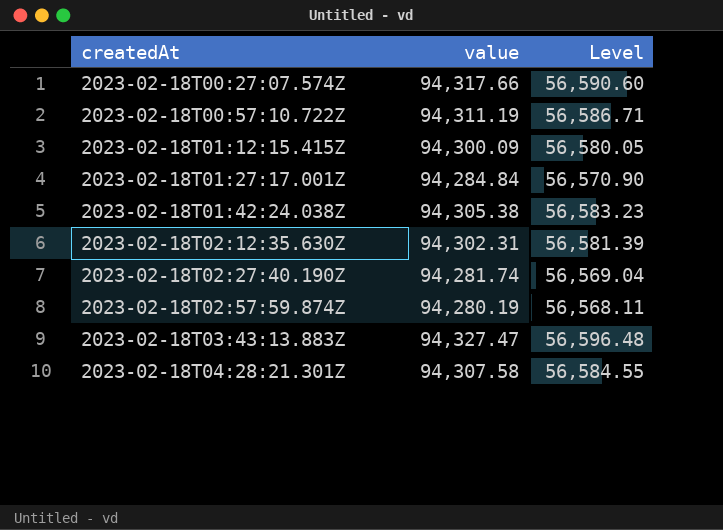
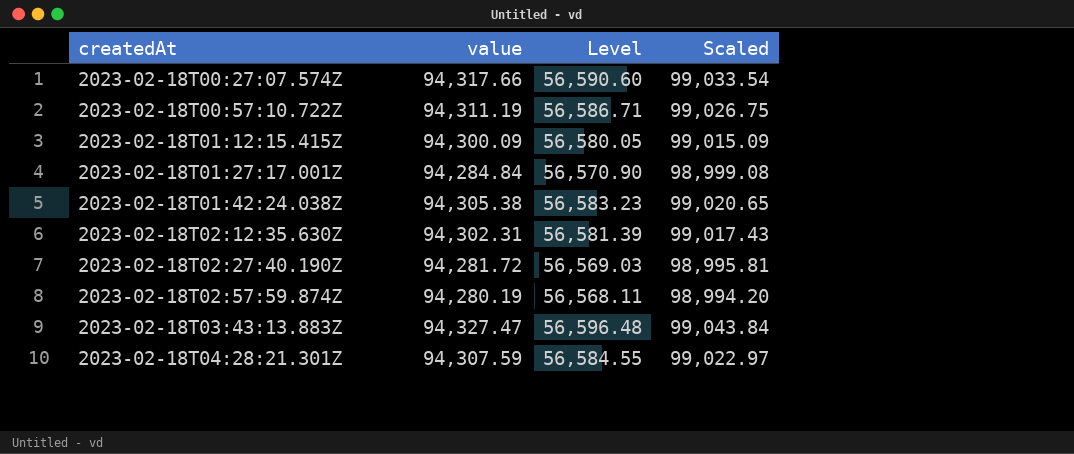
column Scaled | formula: none -> [value] * 1.05
2023-02-18T02:27:40.190Z | value: 94,281.74 -> 94,281.72
2023-02-18T02:27:40.190Z | Level: 56,569.04 -> 56,569.03
2023-02-18T04:28:21.301Z | value: 94,307.58 -> 94,307.59

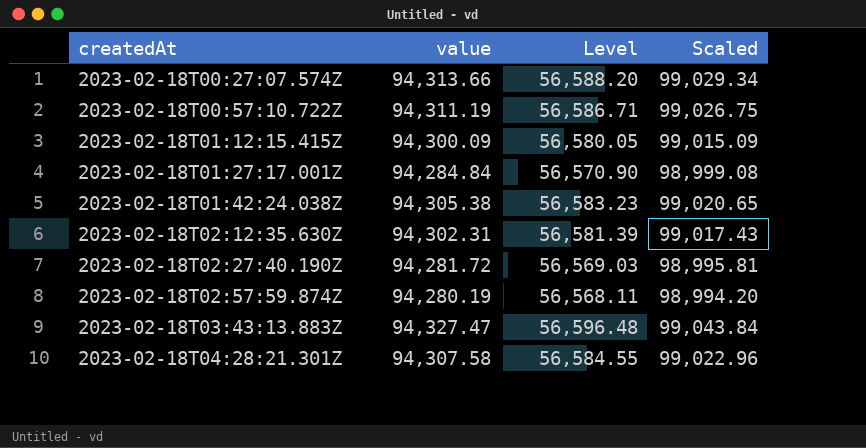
2023-02-18T00:27:07.574Z | value: 94,317.66 -> 94,313.66
2023-02-18T00:27:07.574Z | Level: 56,590.60 -> 56,588.20
2023-02-18T00:27:07.574Z | Scaled: 99,033.54 -> 99,029.34
2023-02-18T04:28:21.301Z | value: 94,307.59 -> 94,307.58
2023-02-18T04:28:21.301Z | Scaled: 99,022.97 -> 99,022.96

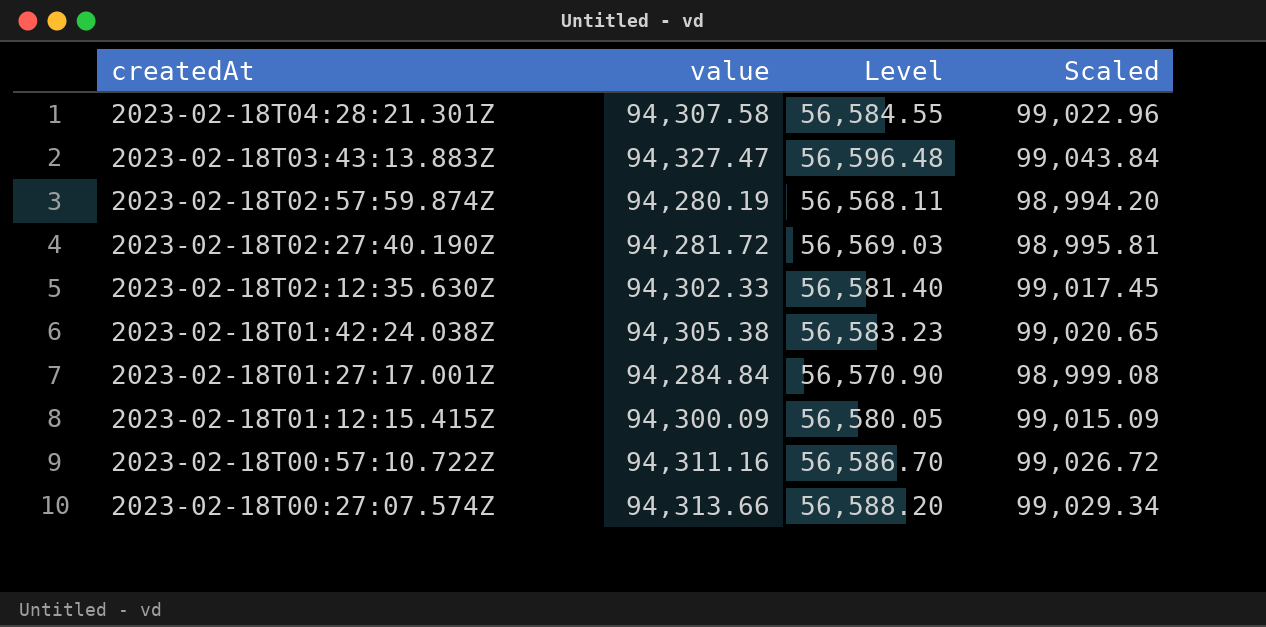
row order: createdAt ascending -> createdAt descending
2023-02-18T02:12:35.630Z | value: 94,302.31 -> 94,302.33
2023-02-18T02:12:35.630Z | Level: 56,581.39 -> 56,581.40
2023-02-18T02:12:35.630Z | Scaled: 99,017.43 -> 99,017.45
2023-02-18T00:57:10.722Z | value: 94,311.19 -> 94,311.16
2023-02-18T00:57:10.722Z | Level: 56,586.71 -> 56,586.70
2023-02-18T00:57:10.722Z | Scaled: 99,026.75 -> 99,026.72

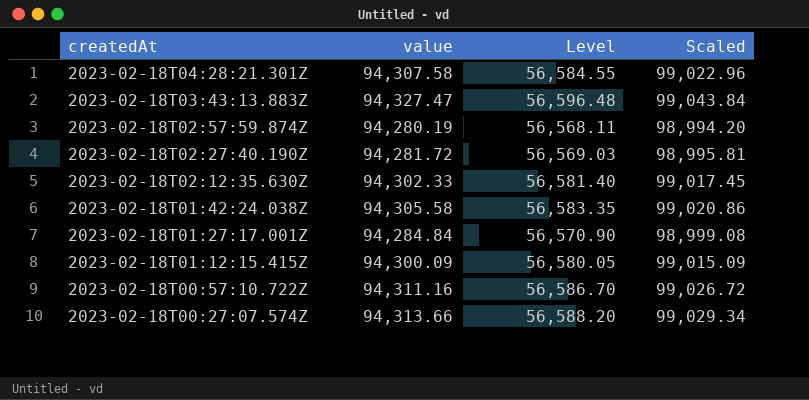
2023-02-18T01:42:24.038Z | value: 94,305.38 -> 94,305.58
2023-02-18T01:42:24.038Z | Level: 56,583.23 -> 56,583.35
2023-02-18T01:42:24.038Z | Scaled: 99,020.65 -> 99,020.86

